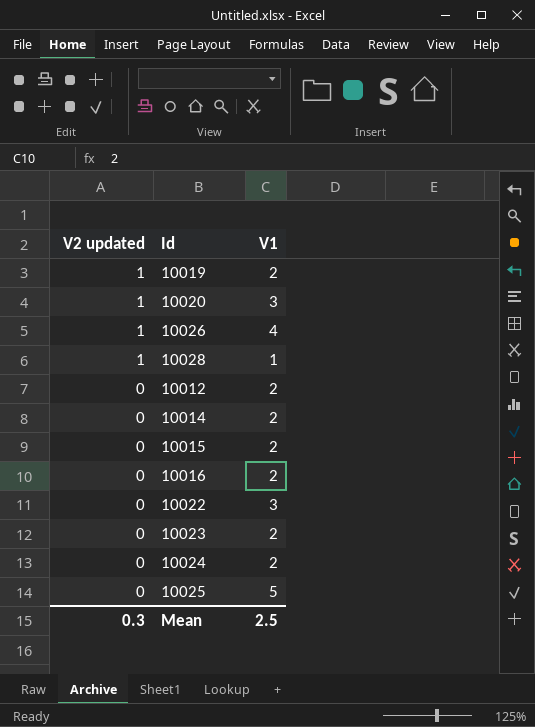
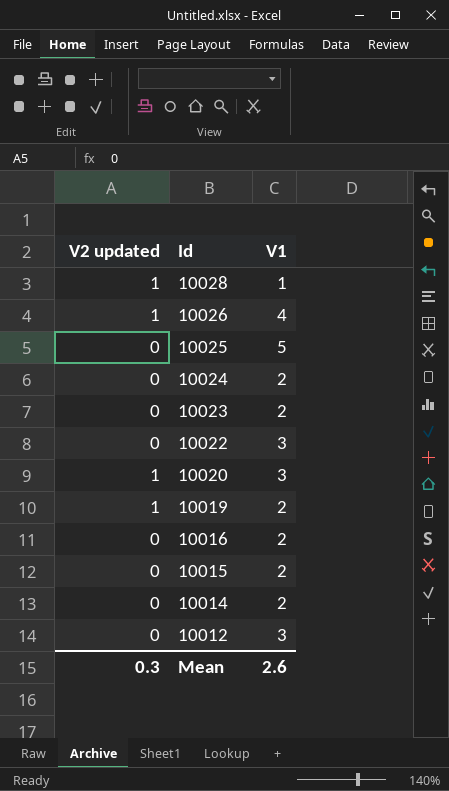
row order: V2 updated descending -> Id descending
10012 | V1: 2 -> 3
Mean | V1: 2.5 -> 2.6

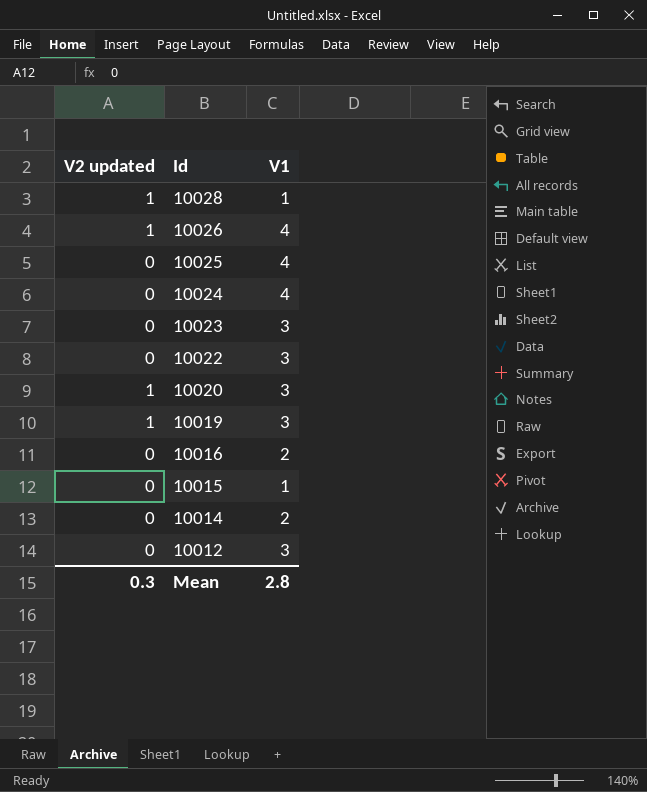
10025 | V1: 5 -> 4
10024 | V1: 2 -> 4
10023 | V1: 2 -> 3
10019 | V1: 2 -> 3
10015 | V1: 2 -> 1
Mean | V1: 2.6 -> 2.8

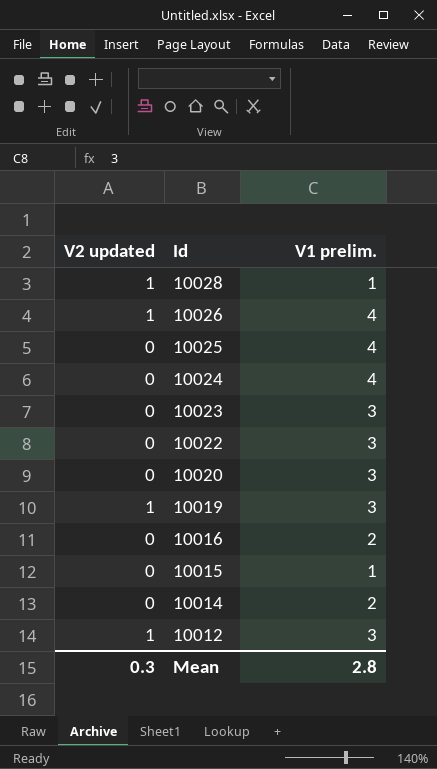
column name: V1 -> V1 prelim.
10020 | V2 updated: 1 -> 0
10012 | V2 updated: 0 -> 1

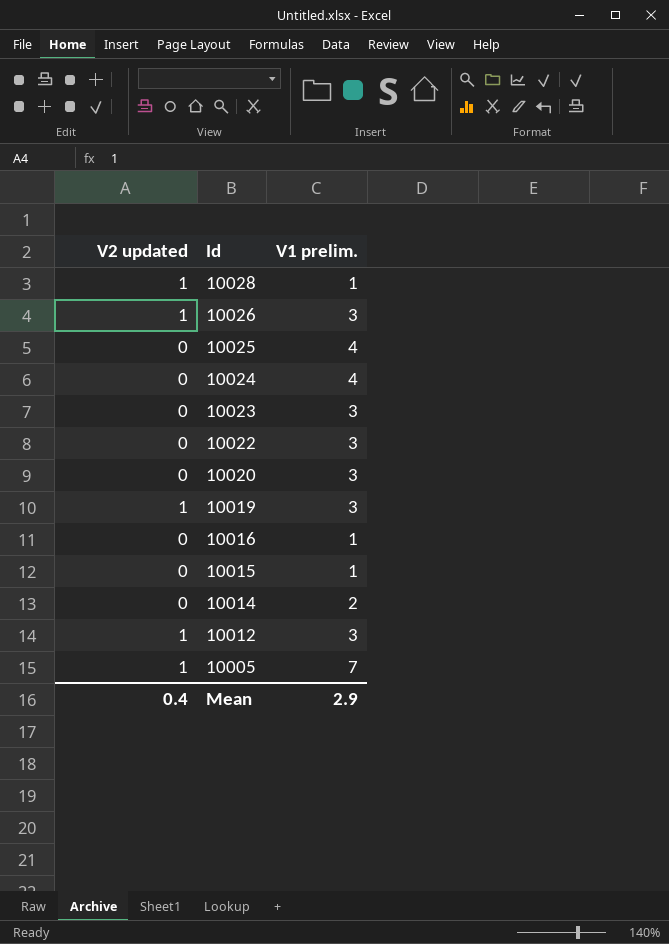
10026 | V1 prelim.: 4 -> 3
10016 | V1 prelim.: 2 -> 1
row 10005: none -> 1 | 7
Mean | V2 updated: 0.3 -> 0.4
Mean | V1 prelim.: 2.8 -> 2.9

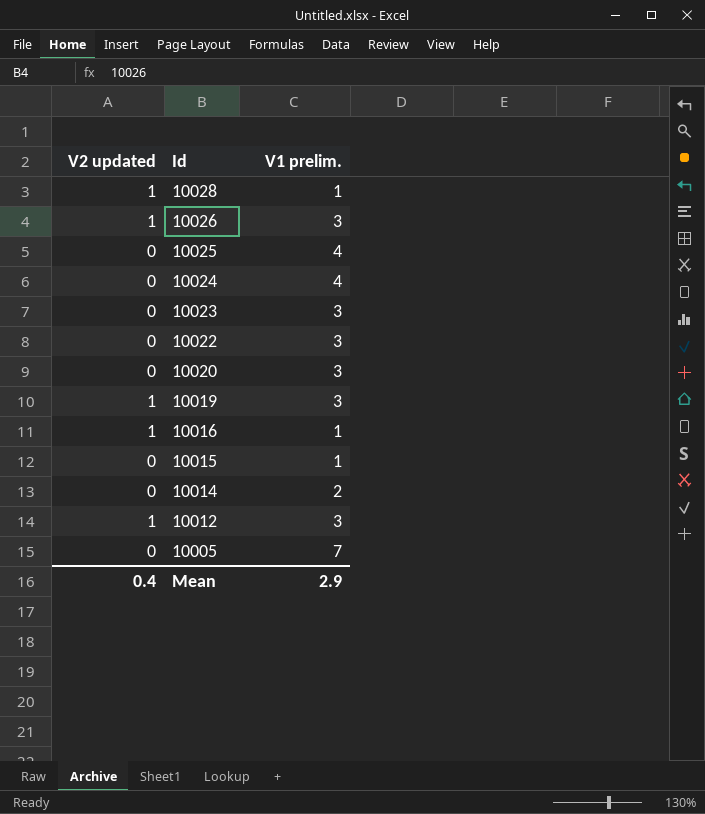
10016 | V2 updated: 0 -> 1
10005 | V2 updated: 1 -> 0

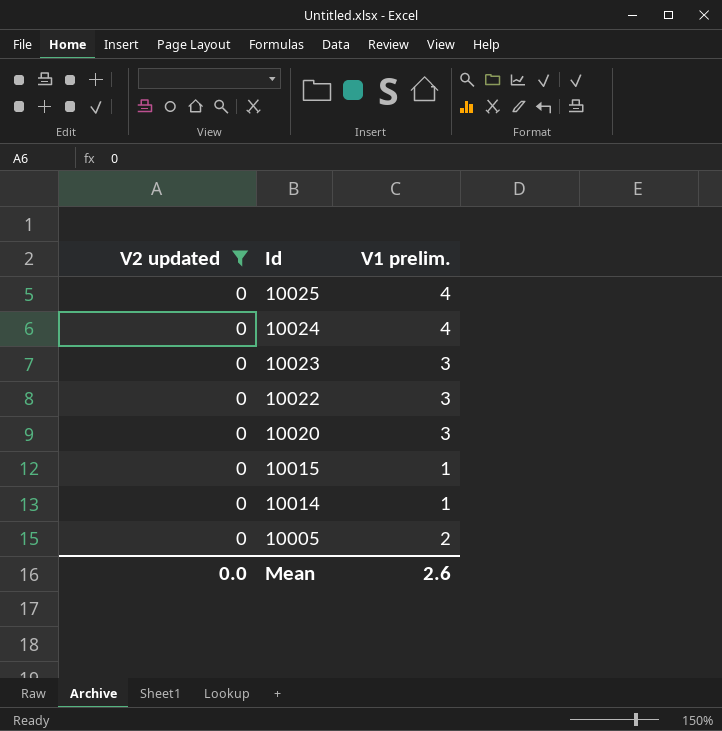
filter: none -> V2 updated = 0
10014 | V1 prelim.: 2 -> 1
10005 | V1 prelim.: 7 -> 2
Mean | V2 updated: 0.4 -> 0.0
Mean | V1 prelim.: 2.9 -> 2.6

